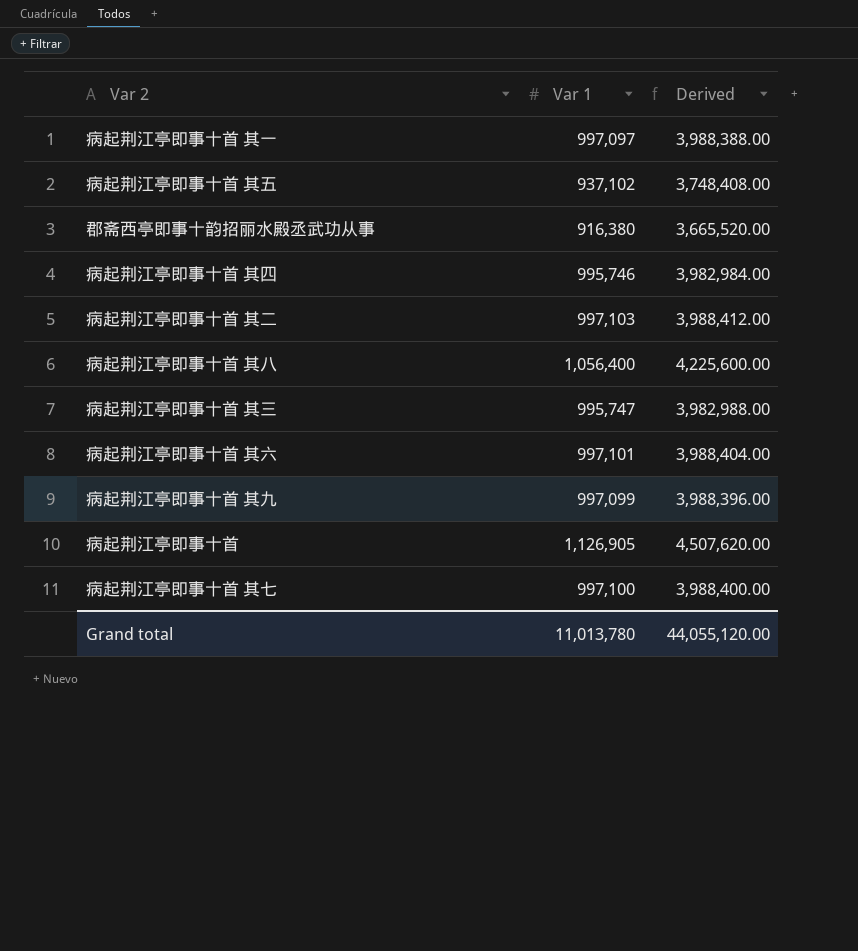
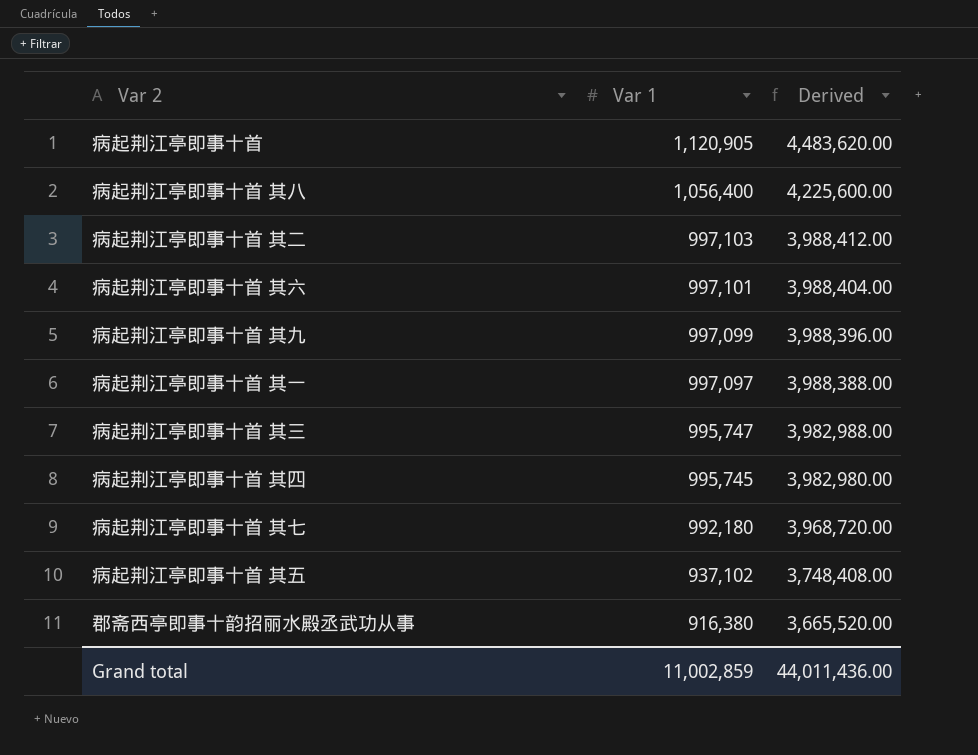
row order: none -> Var 1 descending
病起荆江亭即事十首 | Var 1: 1,126,905 -> 1,120,905
病起荆江亭即事十首 | Derived: 4,507,620.00 -> 4,483,620.00
病起荆江亭即事十首 其四 | Var 1: 995,746 -> 995,745
病起荆江亭即事十首 其四 | Derived: 3,982,984.00 -> 3,982,980.00
病起荆江亭即事十首 其七 | Var 1: 997,100 -> 992,180
病起荆江亭即事十首 其七 | Derived: 3,988,400.00 -> 3,968,720.00
Grand total | Var 1: 11,013,780 -> 11,002,859
Grand total | Derived: 44,055,120.00 -> 44,011,436.00

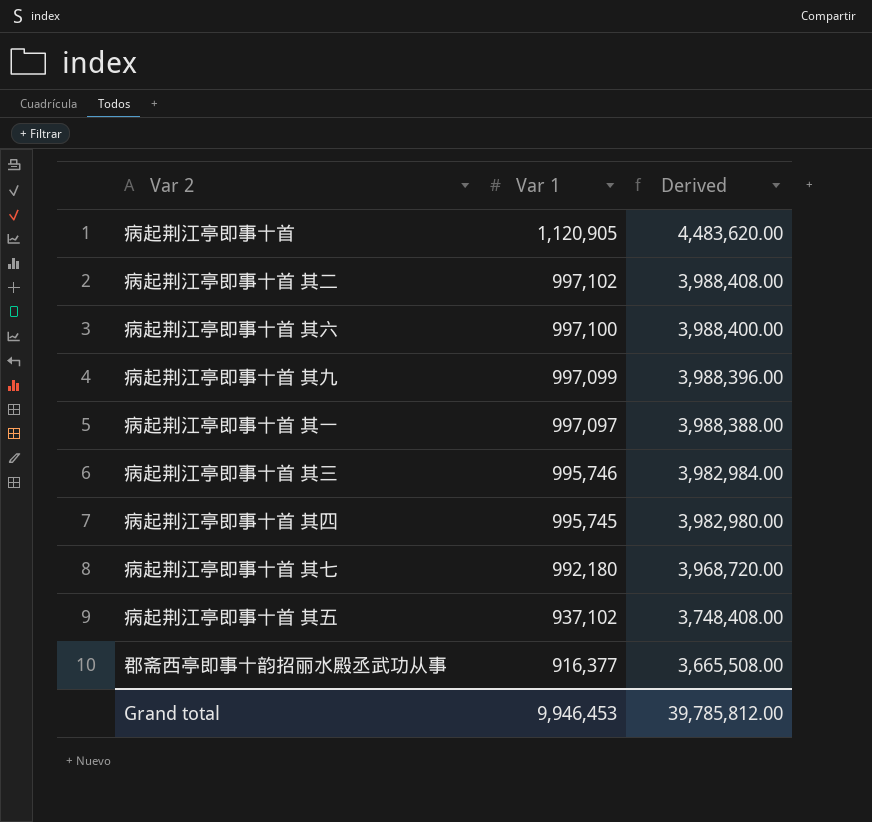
row 病起荆江亭即事十首 其八: 1,056,400 | 4,225,600.00 -> none
病起荆江亭即事十首 其二 | Var 1: 997,103 -> 997,102
病起荆江亭即事十首 其二 | Derived: 3,988,412.00 -> 3,988,408.00
病起荆江亭即事十首 其六 | Var 1: 997,101 -> 997,100
病起荆江亭即事十首 其六 | Derived: 3,988,404.00 -> 3,988,400.00
病起荆江亭即事十首 其三 | Var 1: 995,747 -> 995,746
病起荆江亭即事十首 其三 | Derived: 3,982,988.00 -> 3,982,984.00
郡斋西亭即事十韵招丽水殿丞武功从事 | Var 1: 916,380 -> 916,377
郡斋西亭即事十韵招丽水殿丞武功从事 | Derived: 3,665,520.00 -> 3,665,508.00
Grand total | Var 1: 11,002,859 -> 9,946,453
Grand total | Derived: 44,011,436.00 -> 39,785,812.00

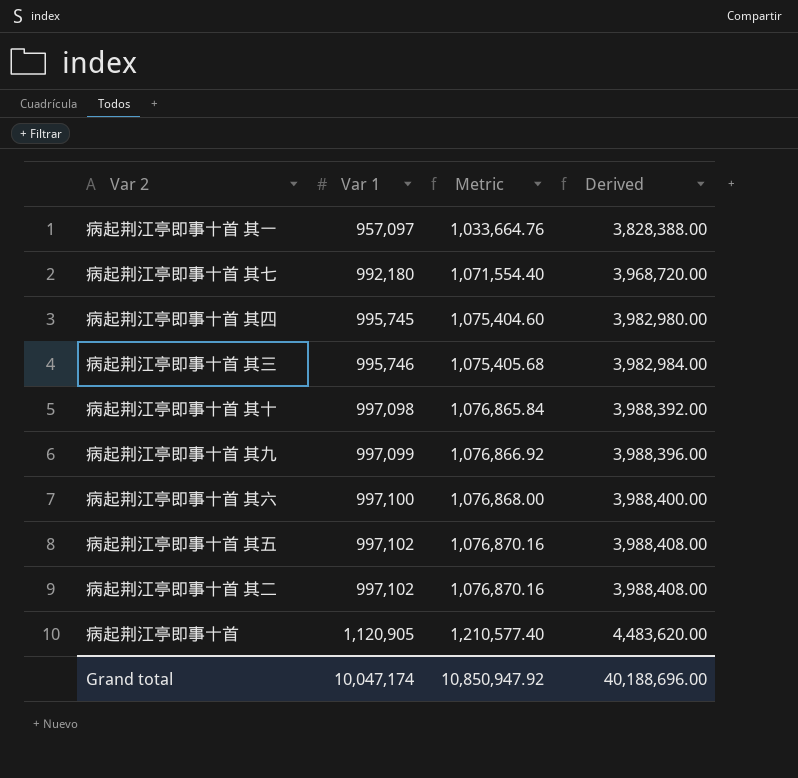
row order: Var 1 descending -> Var 1 ascending
column Metric | formula: none -> [Var 1] * 1.08
row 郡斋西亭即事十韵招丽水殿丞武功从事: 916,377 | 3,665,508.00 -> none
病起荆江亭即事十首 其一 | Var 1: 997,097 -> 957,097
病起荆江亭即事十首 其一 | Derived: 3,988,388.00 -> 3,828,388.00
row 病起荆江亭即事十首 其十: none -> 997,098 | 1,076,865.84 | 3,988,392.00
病起荆江亭即事十首 其五 | Var 1: 937,102 -> 997,102
病起荆江亭即事十首 其五 | Derived: 3,748,408.00 -> 3,988,408.00
Grand total | Var 1: 9,946,453 -> 10,047,174
Grand total | Derived: 39,785,812.00 -> 40,188,696.00

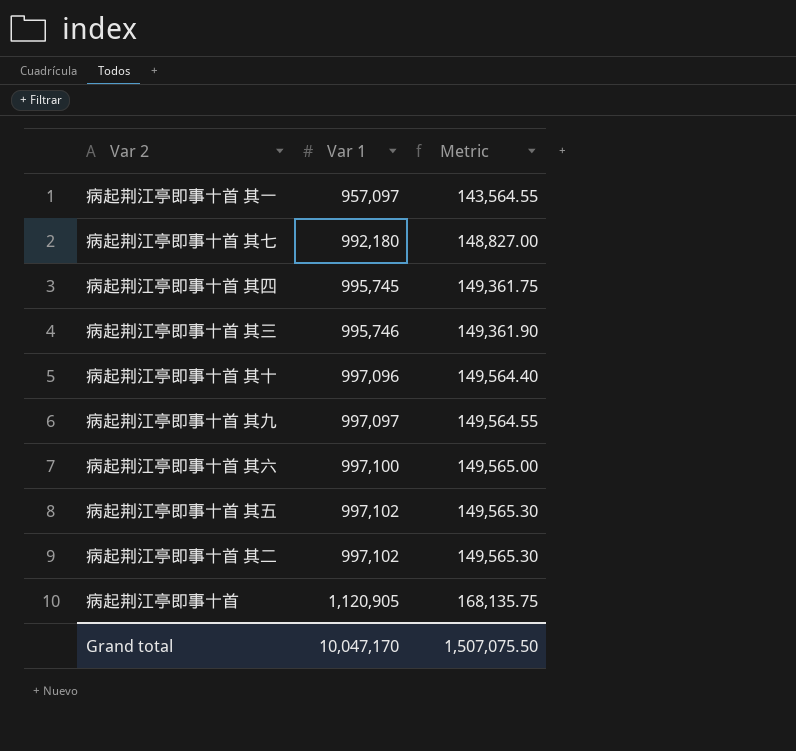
column Derived | formula: [Var 1] * 4 -> none
column Metric | formula: [Var 1] * 1.08 -> [Var 1] * 0.15
病起荆江亭即事十首 其十 | Var 1: 997,098 -> 997,096
病起荆江亭即事十首 其九 | Var 1: 997,099 -> 997,097
Grand total | Var 1: 10,047,174 -> 10,047,170
Grand total | Metric: 10,850,947.92 -> 1,507,075.50

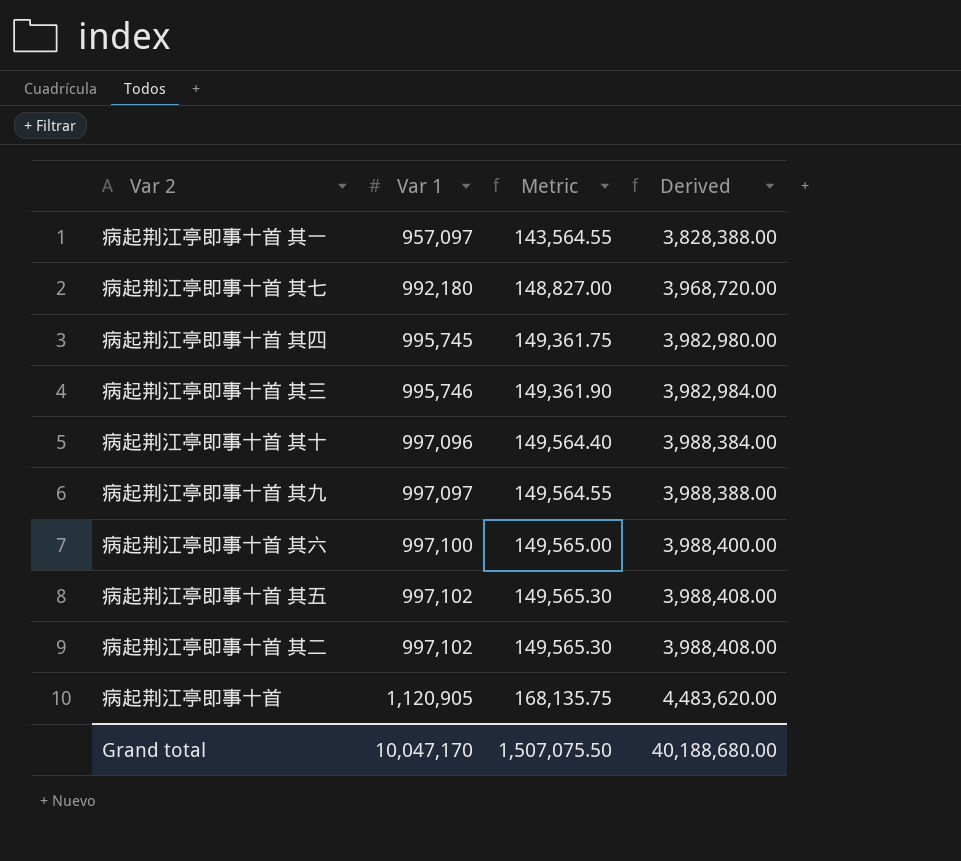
column Derived | formula: none -> [Var 1] * 4

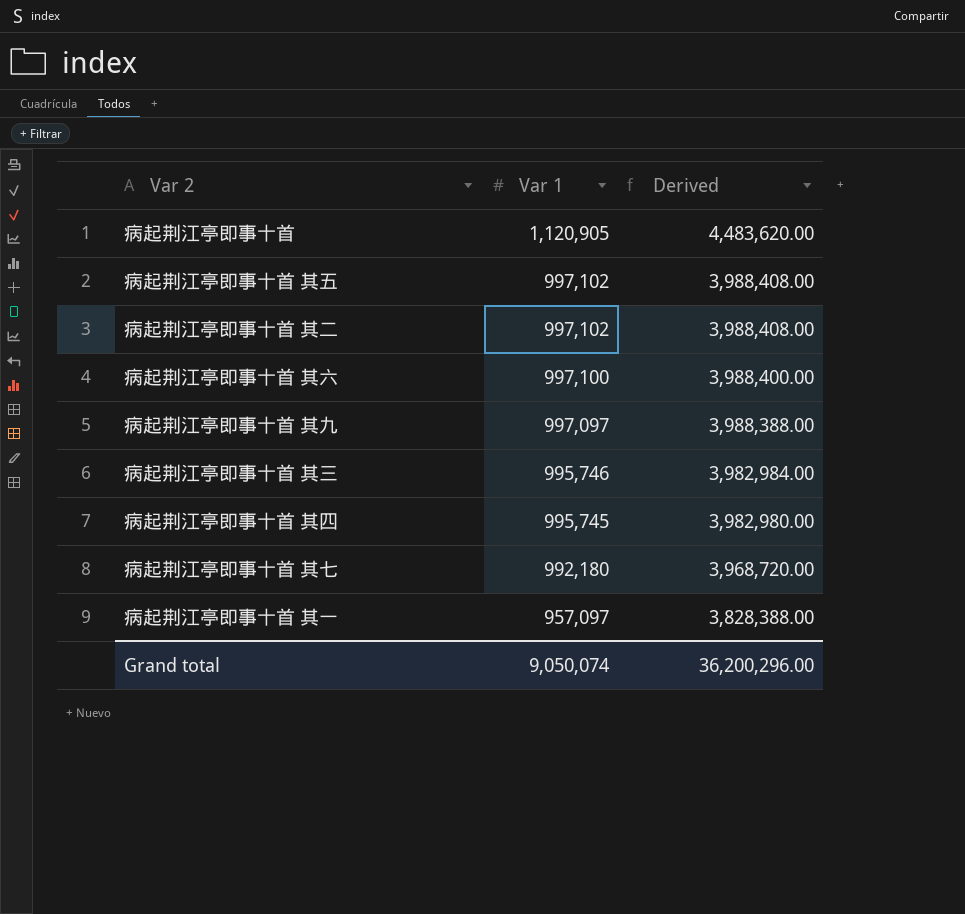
row order: Var 1 ascending -> Var 1 descending
column Metric | formula: [Var 1] * 0.15 -> none
row 病起荆江亭即事十首 其十: 997,096 | 149,564.40 | 3,988,384.00 -> none
Grand total | Var 1: 10,047,170 -> 9,050,074
Grand total | Derived: 40,188,680.00 -> 36,200,296.00

